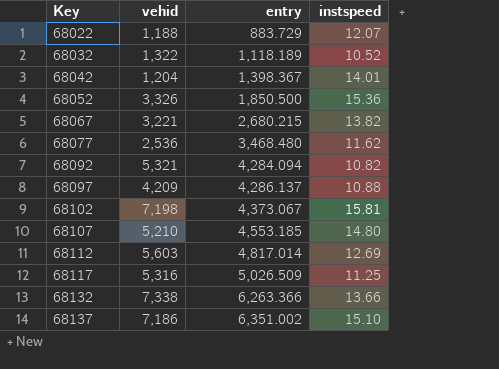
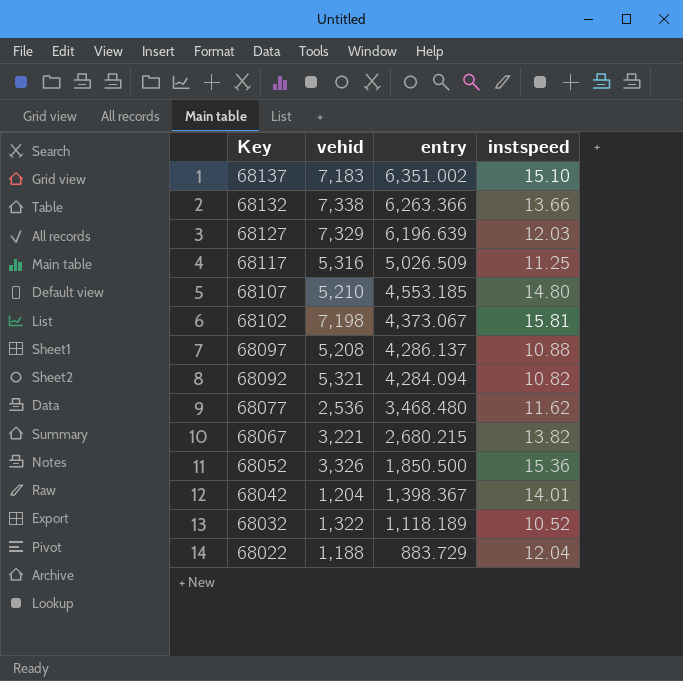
row order: Key ascending -> Key descending
row 68112: 5,603 | 4,817.014 | 12.69 -> none
68137 | vehid: 7,186 -> 7,183
row 68127: none -> 7,329 | 6,196.639 | 12.03
68097 | vehid: 4,209 -> 5,208
68022 | instspeed: 12.07 -> 12.04

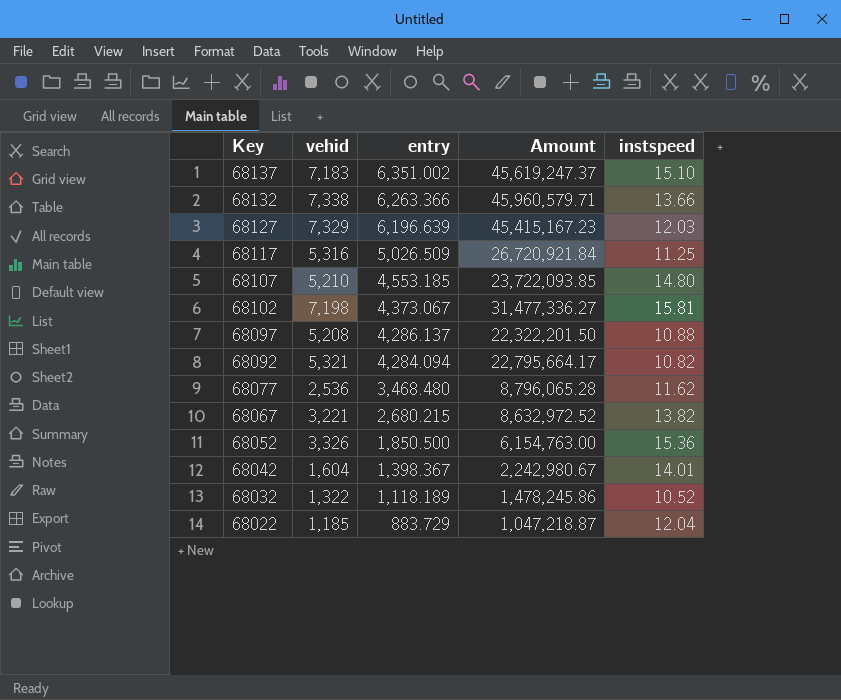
column Amount | formula: none -> [vehid] * [entry]
68042 | vehid: 1,204 -> 1,604
68022 | vehid: 1,188 -> 1,185

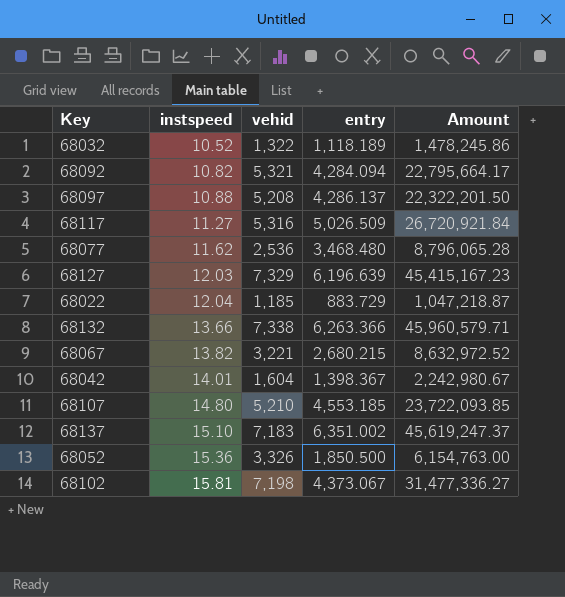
row order: Key descending -> instspeed ascending
column instspeed | position: 5 -> 2
68117 | instspeed: 11.25 -> 11.27

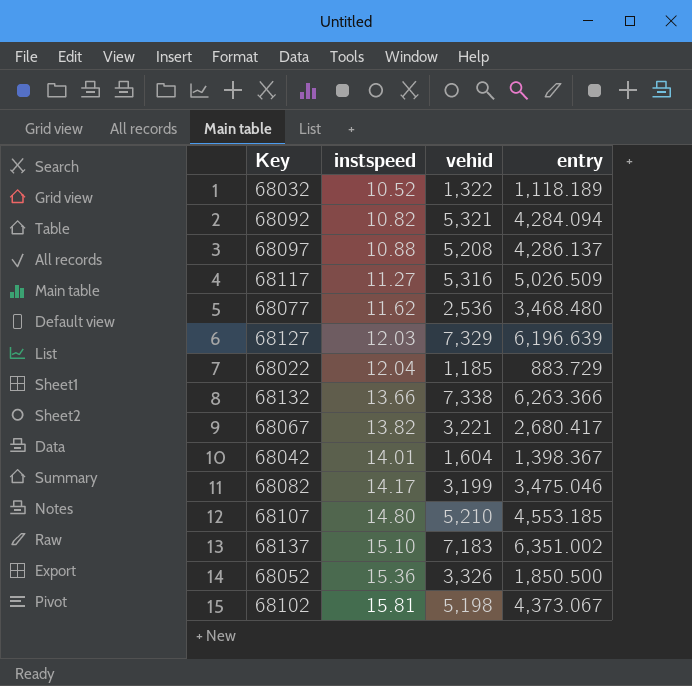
column Amount | formula: [vehid] * [entry] -> none
68067 | entry: 2,680.215 -> 2,680.417
row 68082: none -> 14.17 | 3,199 | 3,475.046
68102 | vehid: 7,198 -> 5,198

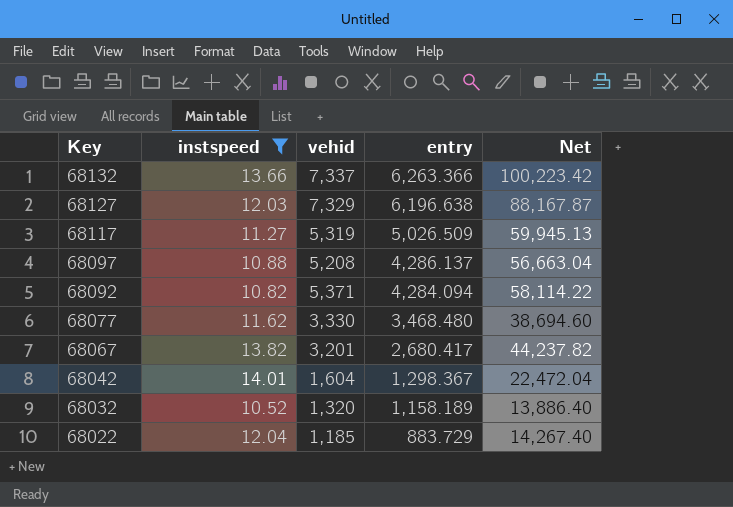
filter: none -> instspeed <= 14.01
row order: instspeed ascending -> Key descending
column Net | formula: none -> [instspeed] * [vehid]
68132 | vehid: 7,338 -> 7,337
68127 | entry: 6,196.639 -> 6,196.638
68117 | vehid: 5,316 -> 5,319
68092 | vehid: 5,321 -> 5,371
68077 | vehid: 2,536 -> 3,330
68067 | vehid: 3,221 -> 3,201
68042 | entry: 1,398.367 -> 1,298.367
68032 | vehid: 1,322 -> 1,320
68032 | entry: 1,118.189 -> 1,158.189

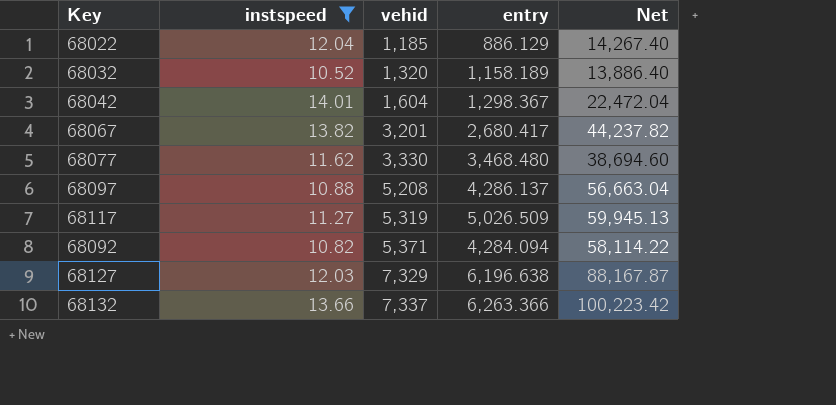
row order: Key descending -> vehid ascending
68022 | entry: 883.729 -> 886.129

